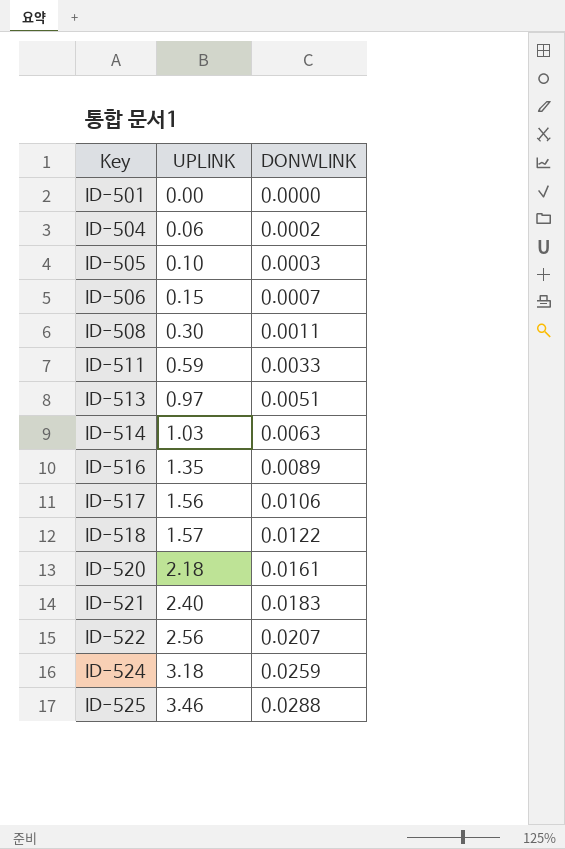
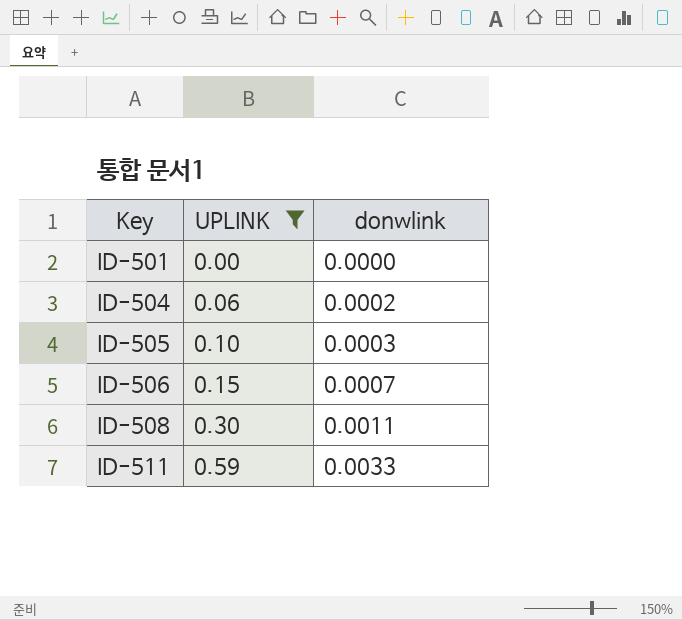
filter: none -> UPLINK <= 0.59
column name: DONWLINK -> donwlink

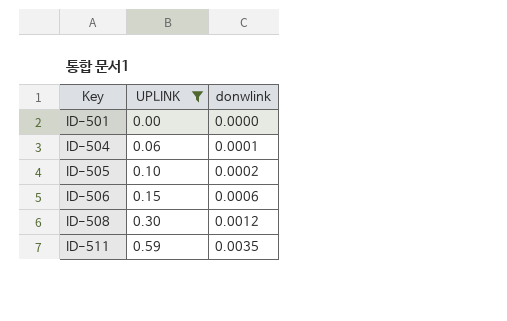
ID-504 | donwlink: 0.0002 -> 0.0001
ID-505 | donwlink: 0.0003 -> 0.0002
ID-506 | donwlink: 0.0007 -> 0.0006
ID-508 | donwlink: 0.0011 -> 0.0012
ID-511 | donwlink: 0.0033 -> 0.0035

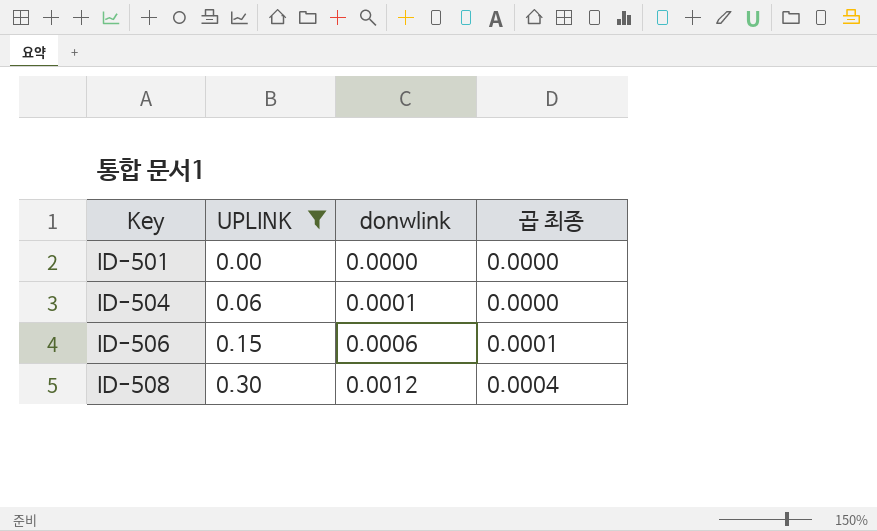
column 곱 최종 | formula: none -> [UPLINK] * [donwlink]
row ID-505: 0.10 | 0.0002 -> none
row ID-511: 0.59 | 0.0035 -> none

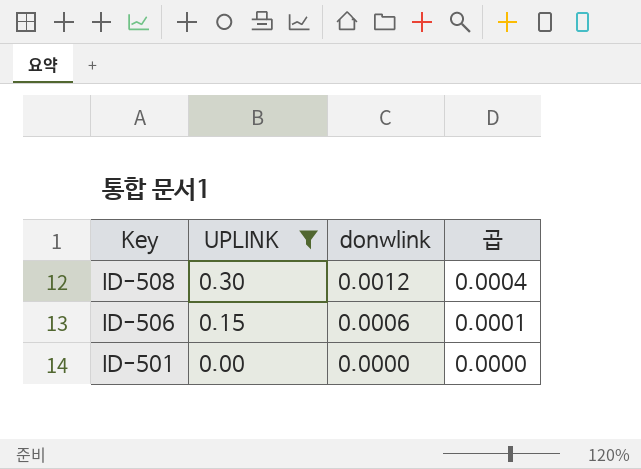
row order: Key ascending -> Key descending
column name: 곱 최종 -> 곱
row ID-504: 0.06 | 0.0001 | 0.0000 -> none

